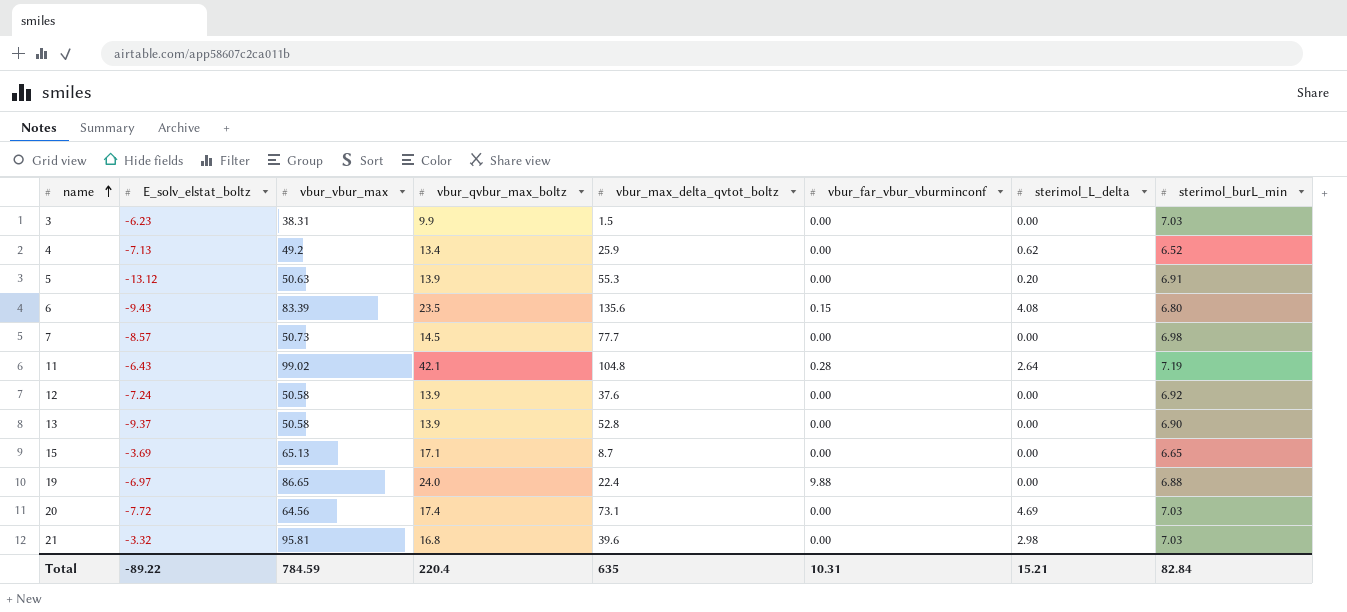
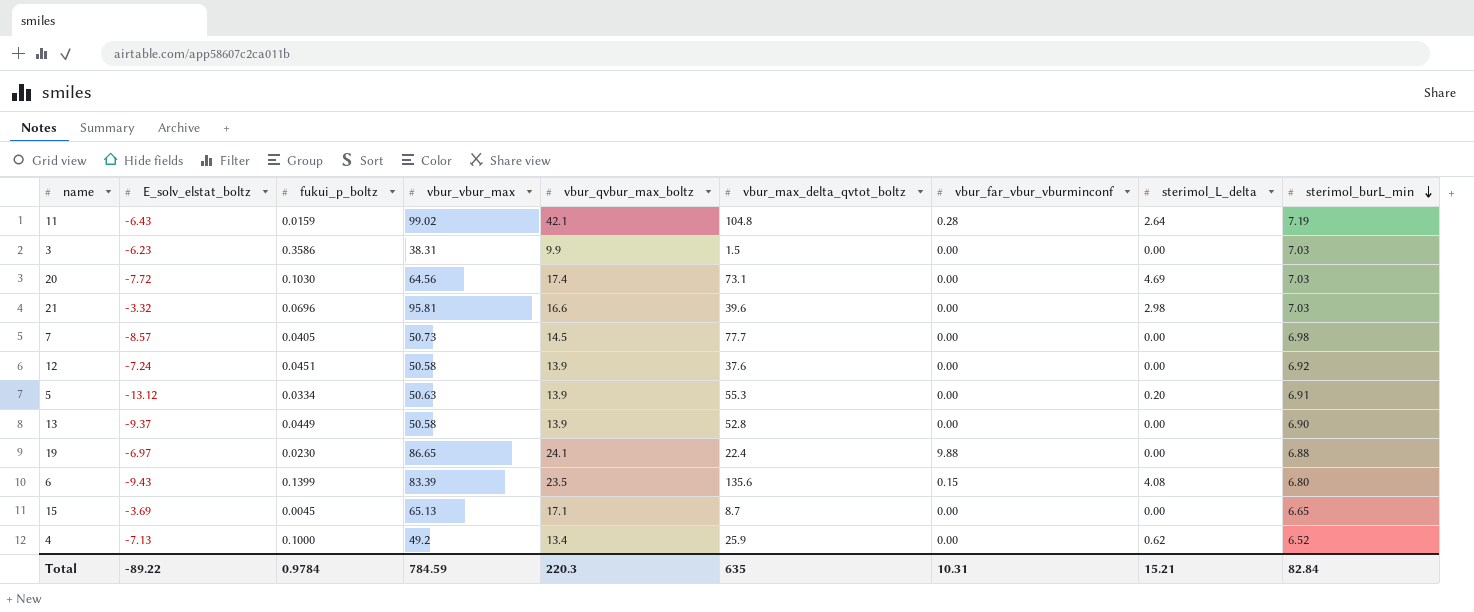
row order: name ascending -> sterimol_burL_min descending
column fukui_p_boltz | position: none -> 3
21 | vbur_qvbur_max_boltz: 16.8 -> 16.6
19 | vbur_qvbur_max_boltz: 24.0 -> 24.1
Total | vbur_qvbur_max_boltz: 220.4 -> 220.3

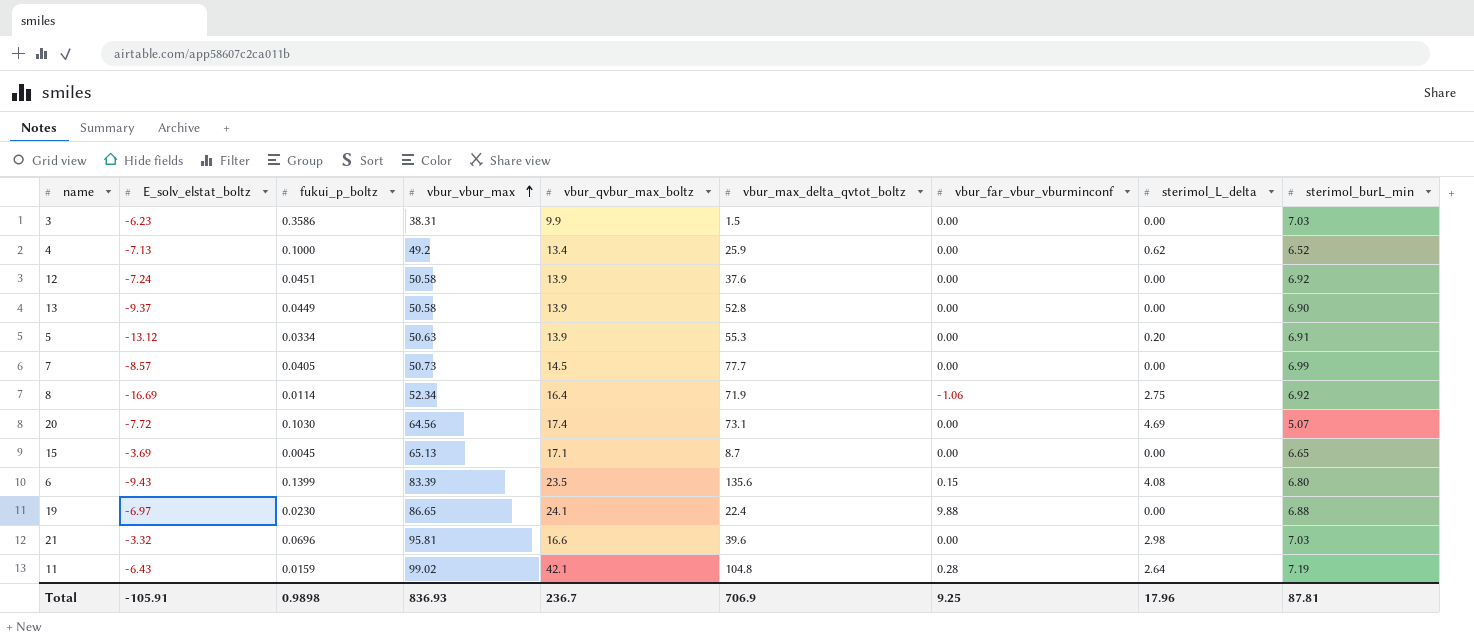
row order: sterimol_burL_min descending -> vbur_vbur_max ascending
7 | sterimol_burL_min: 6.98 -> 6.99
row 8: none -> -16.69 | 0.0114 | 52.34 | 16.4 | 71.9 | -1.06 | 2.75 | 6.92
20 | sterimol_burL_min: 7.03 -> 5.07
Total | E_solv_elstat_boltz: -89.22 -> -105.91
Total | fukui_p_boltz: 0.9784 -> 0.9898
Total | vbur_vbur_max: 784.59 -> 836.93
Total | vbur_qvbur_max_boltz: 220.3 -> 236.7
Total | vbur_max_delta_qvtot_boltz: 635 -> 706.9
Total | vbur_far_vbur_vburminconf: 10.31 -> 9.25
Total | sterimol_L_delta: 15.21 -> 17.96
Total | sterimol_burL_min: 82.84 -> 87.81

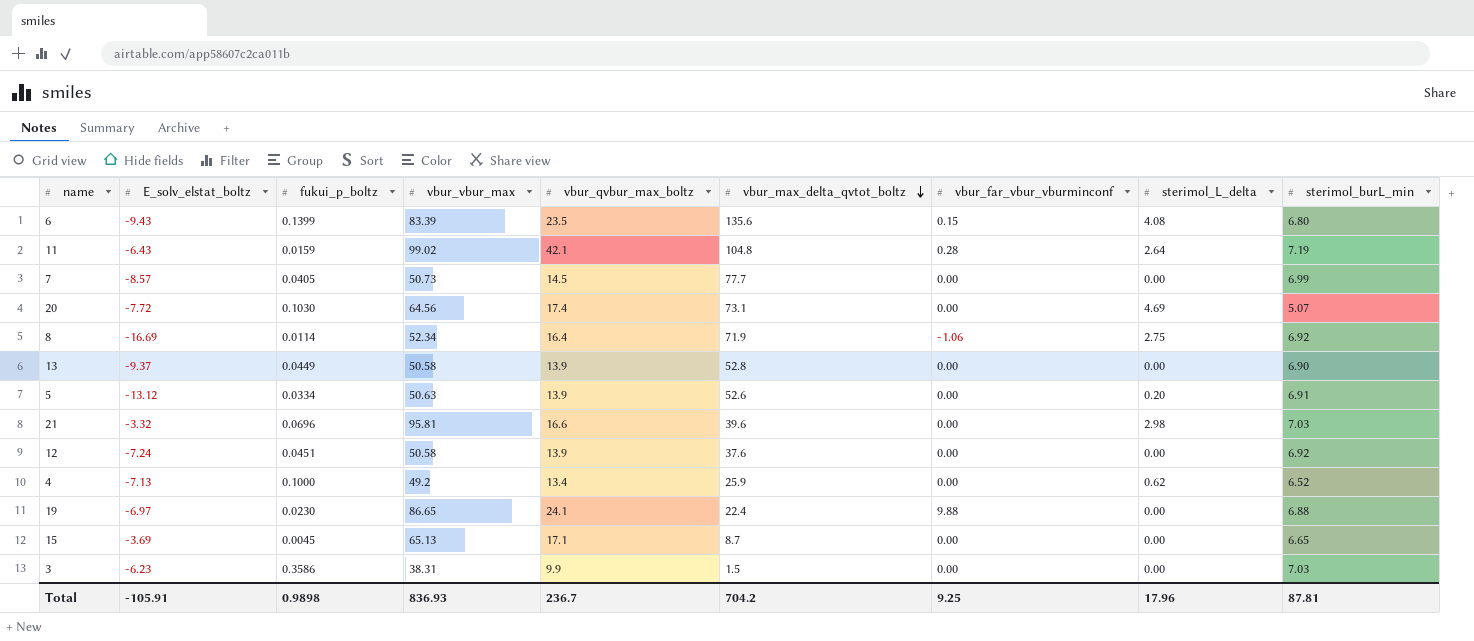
row order: vbur_vbur_max ascending -> vbur_max_delta_qvtot_boltz descending
5 | vbur_max_delta_qvtot_boltz: 55.3 -> 52.6
Total | vbur_max_delta_qvtot_boltz: 706.9 -> 704.2

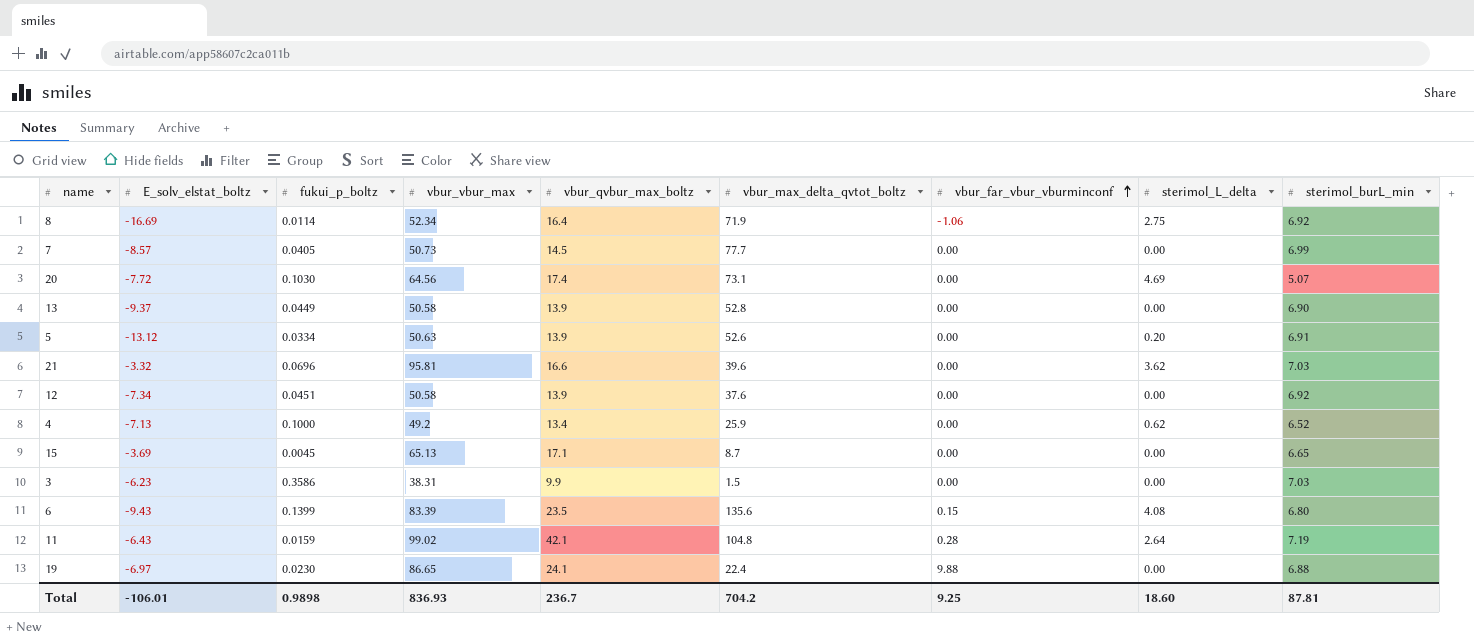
row order: vbur_max_delta_qvtot_boltz descending -> vbur_far_vbur_vburminconf ascending
21 | sterimol_L_delta: 2.98 -> 3.62
12 | E_solv_elstat_boltz: -7.24 -> -7.34
Total | E_solv_elstat_boltz: -105.91 -> -106.01
Total | sterimol_L_delta: 17.96 -> 18.60

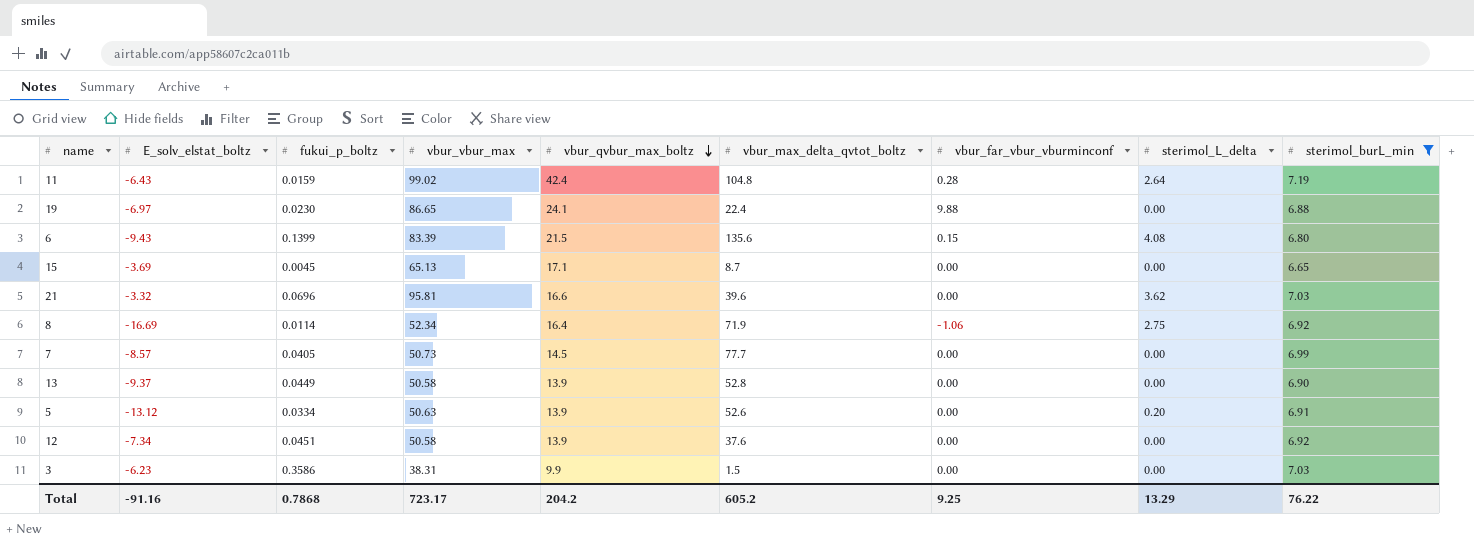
filter: none -> sterimol_burL_min >= 6.65
row order: vbur_far_vbur_vburminconf ascending -> vbur_qvbur_max_boltz descending
11 | vbur_qvbur_max_boltz: 42.1 -> 42.4
6 | vbur_qvbur_max_boltz: 23.5 -> 21.5
Total | E_solv_elstat_boltz: -106.01 -> -91.16
Total | fukui_p_boltz: 0.9898 -> 0.7868
Total | vbur_vbur_max: 836.93 -> 723.17
Total | vbur_qvbur_max_boltz: 236.7 -> 204.2
Total | vbur_max_delta_qvtot_boltz: 704.2 -> 605.2
Total | sterimol_L_delta: 18.60 -> 13.29
Total | sterimol_burL_min: 87.81 -> 76.22

